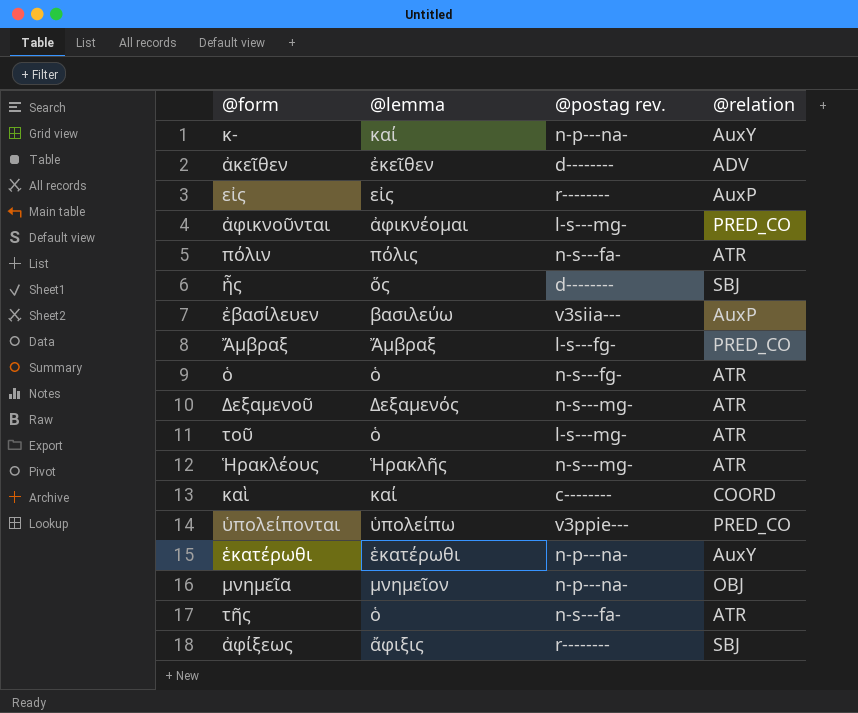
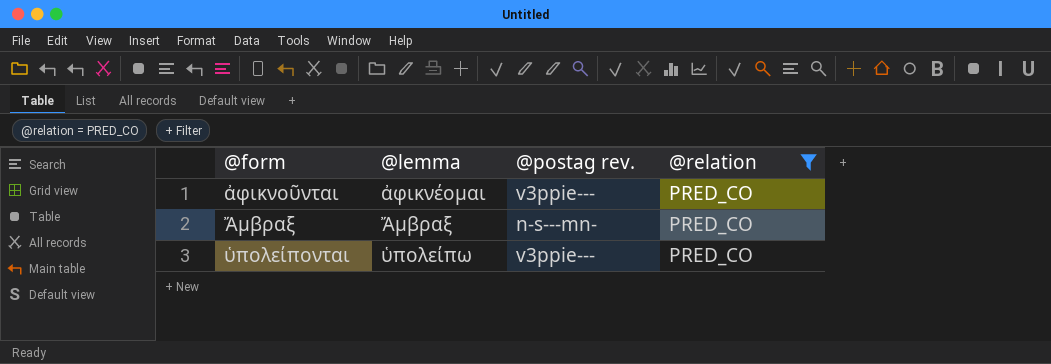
filter: none -> @relation = PRED_CO
ἀφικνοῦνται | @postag rev.: l-s---mg- -> v3ppie---
Ἄμβραξ | @postag rev.: l-s---fg- -> n-s---mn-

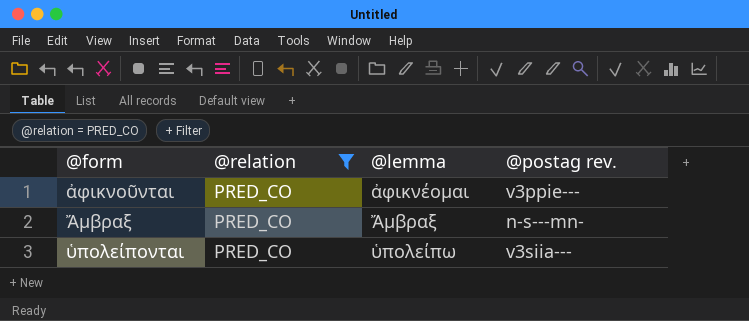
column @relation | position: 4 -> 2
ὑπολείπονται | @postag rev.: v3ppie--- -> v3siia---

